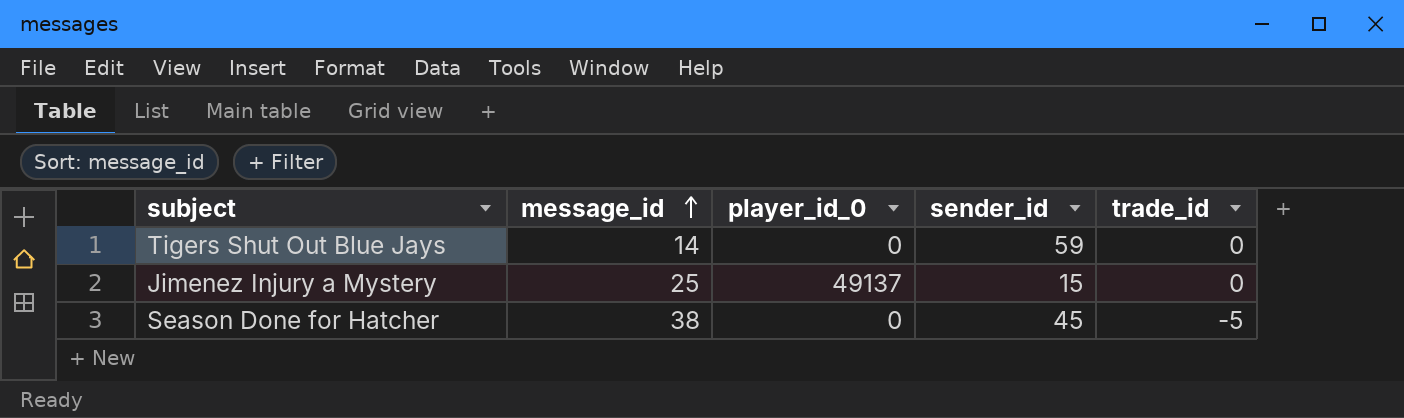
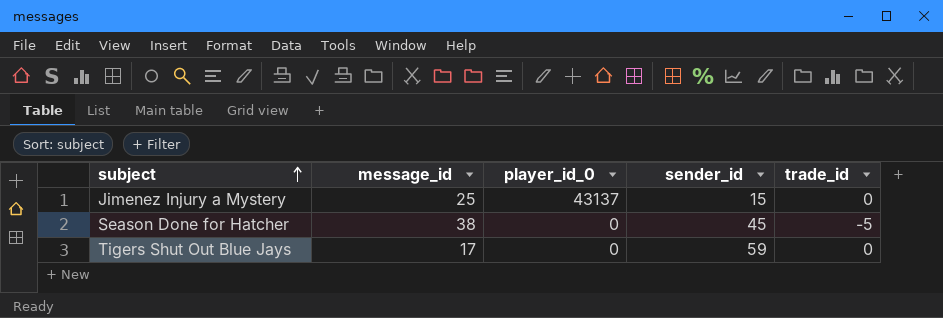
row order: message_id ascending -> subject ascending
Jimenez Injury a Mystery | player_id_0: 49137 -> 43137
Tigers Shut Out Blue Jays | message_id: 14 -> 17

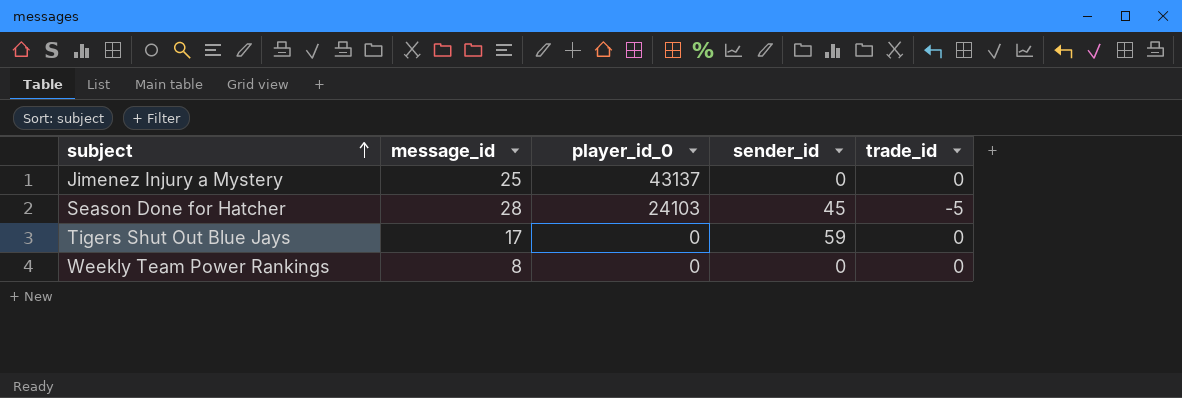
Jimenez Injury a Mystery | sender_id: 15 -> 0
Season Done for Hatcher | message_id: 38 -> 28
Season Done for Hatcher | player_id_0: 0 -> 24103
row Weekly Team Power Rankings: none -> 8 | 0 | 0 | 0

